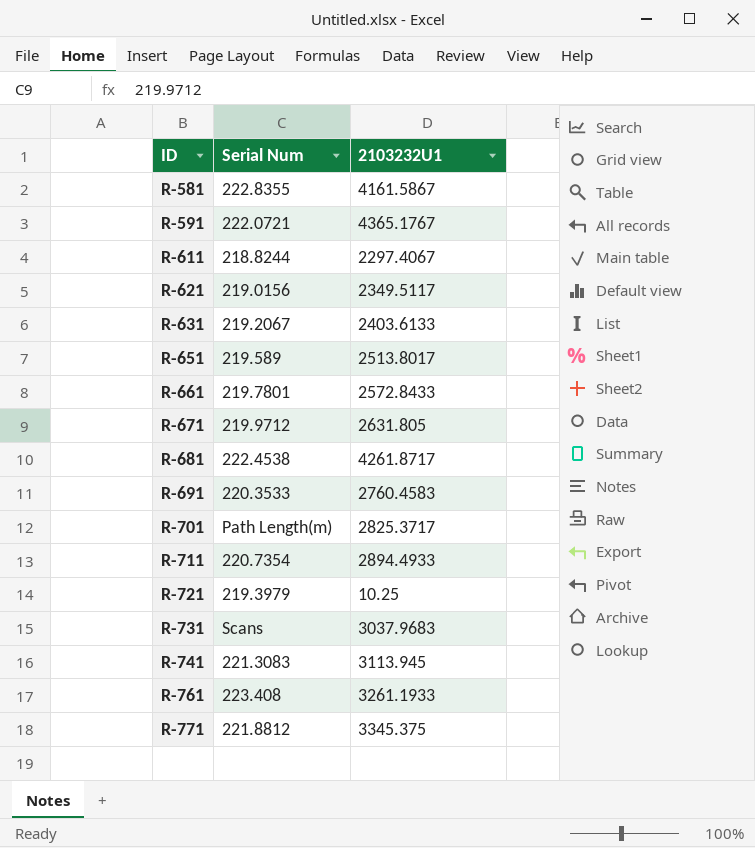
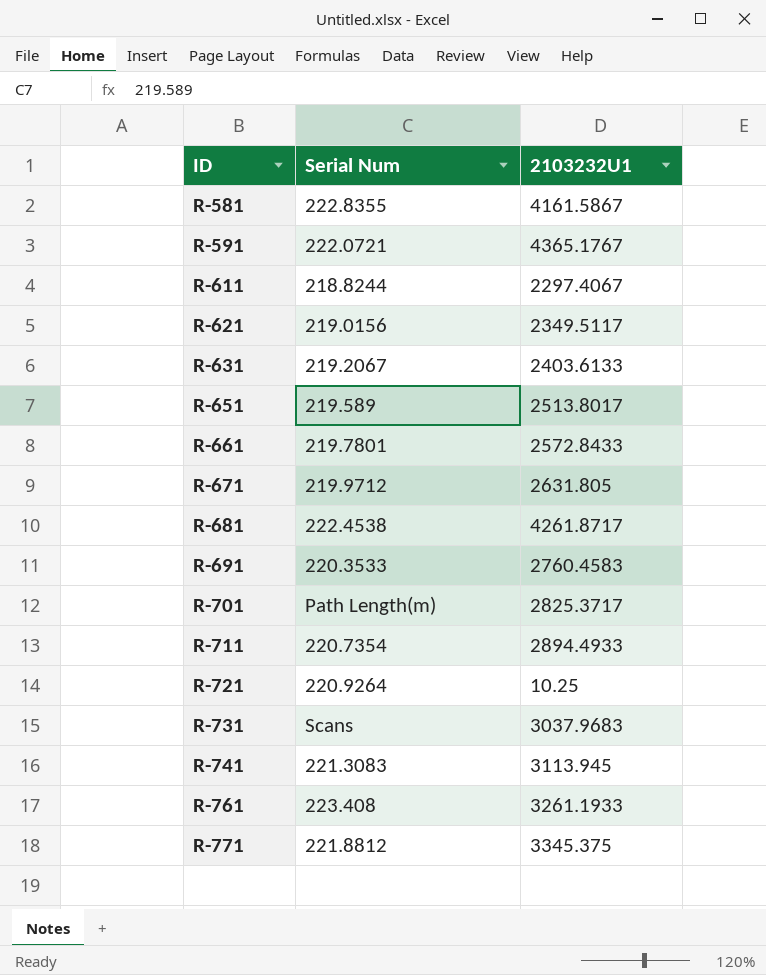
R-721 | Serial Num: 219.3979 -> 220.9264

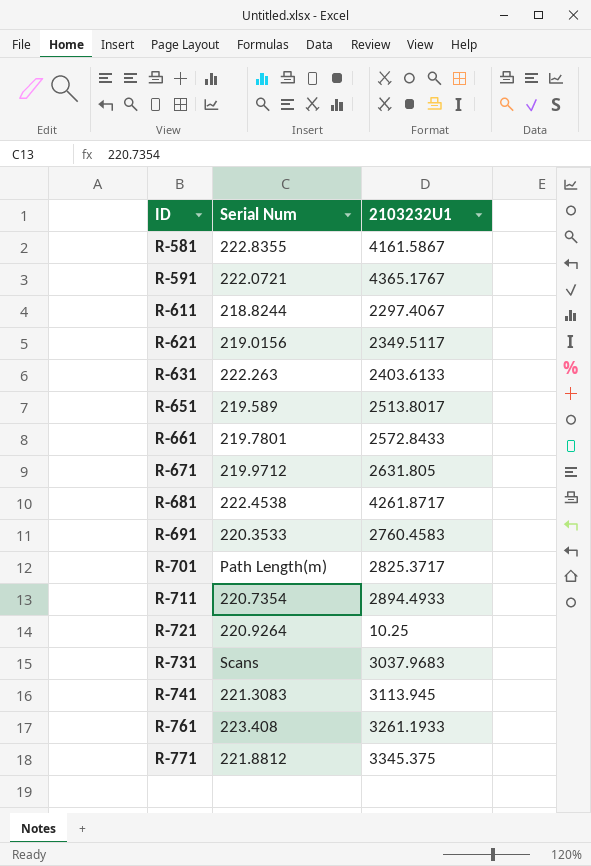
R-631 | Serial Num: 219.2067 -> 222.263

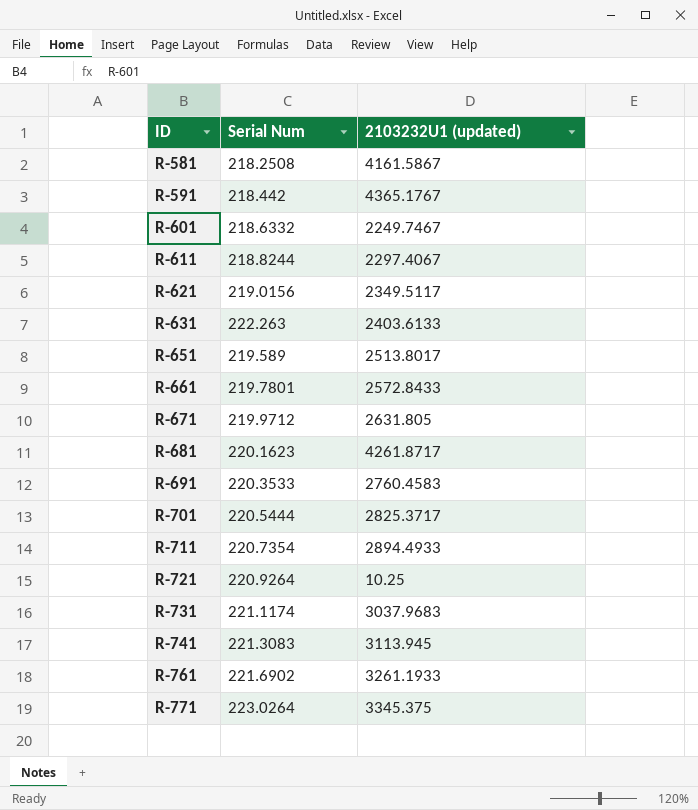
column name: 2103232U1 -> 2103232U1 (updated)
R-581 | Serial Num: 222.8355 -> 218.2508
R-591 | Serial Num: 222.0721 -> 218.442
row R-601: none -> 218.6332 | 2249.7467
R-681 | Serial Num: 222.4538 -> 220.1623
R-701 | Serial Num: Path Length(m) -> 220.5444
R-731 | Serial Num: Scans -> 221.1174
R-761 | Serial Num: 223.408 -> 221.6902
R-771 | Serial Num: 221.8812 -> 223.0264

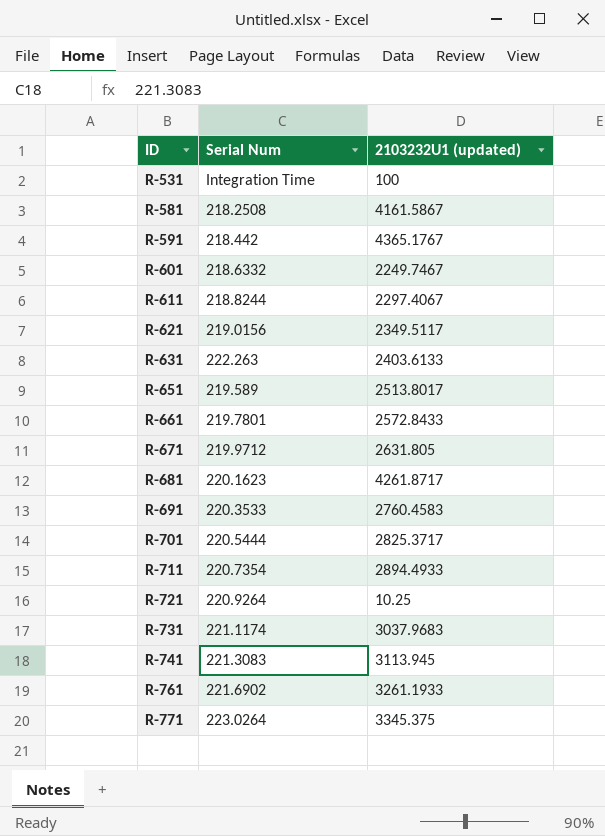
row R-531: none -> Integration Time | 100

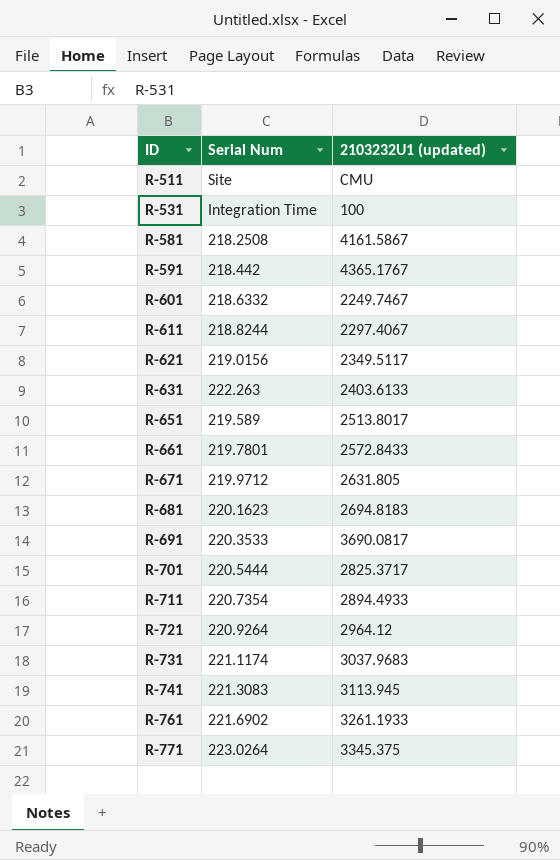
row R-511: none -> Site | CMU
R-681 | 2103232U1 (updated): 4261.8717 -> 2694.8183
R-691 | 2103232U1 (updated): 2760.4583 -> 3690.0817
R-721 | 2103232U1 (updated): 10.25 -> 2964.12

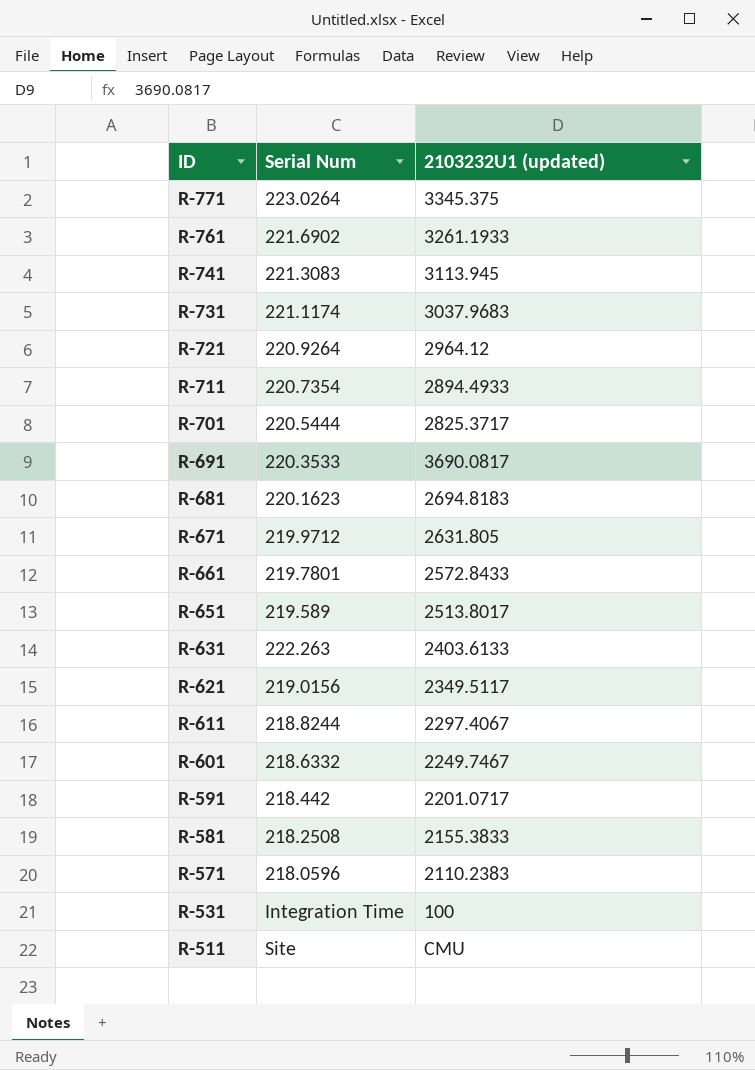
row order: ID ascending -> ID descending
R-591 | 2103232U1 (updated): 4365.1767 -> 2201.0717
R-581 | 2103232U1 (updated): 4161.5867 -> 2155.3833
row R-571: none -> 218.0596 | 2110.2383

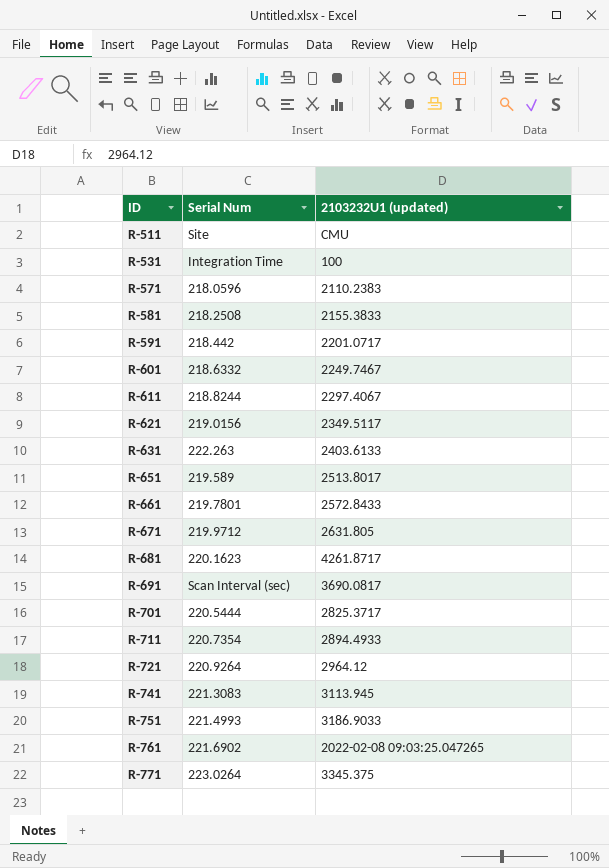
row order: ID descending -> ID ascending
row R-731: 221.1174 | 3037.9683 -> none
R-681 | 2103232U1 (updated): 2694.8183 -> 4261.8717
R-691 | Serial Num: 220.3533 -> Scan Interval (sec)
row R-751: none -> 221.4993 | 3186.9033
R-761 | 2103232U1 (updated): 3261.1933 -> 2022-02-08 09:03:25.047265

